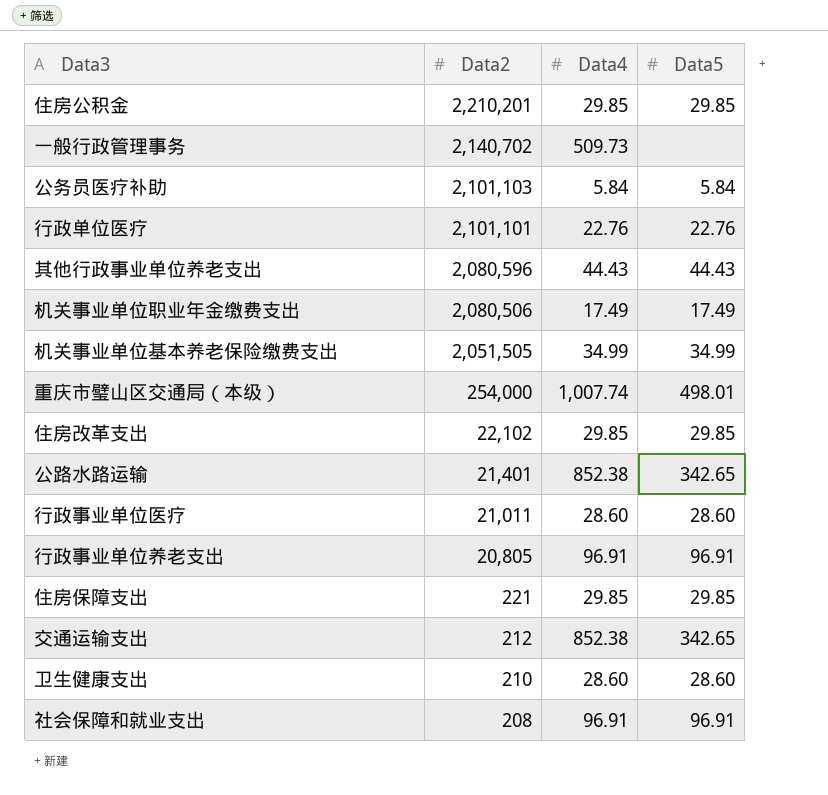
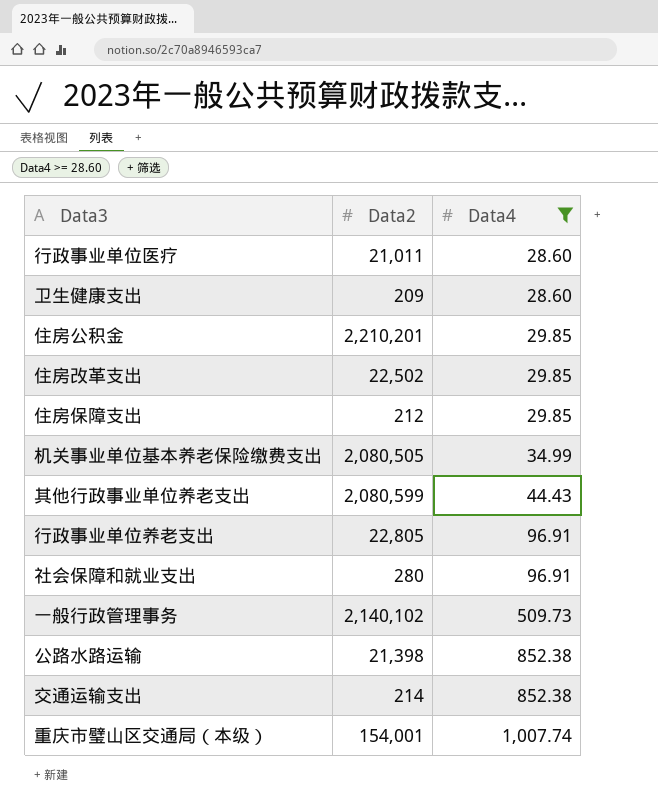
filter: none -> Data4 >= 28.60
row order: Data2 descending -> Data4 ascending
column Data5 | position: 4 -> none
卫生健康支出 | Data2: 210 -> 209
住房改革支出 | Data2: 22,102 -> 22,502
住房保障支出 | Data2: 221 -> 212
机关事业单位基本养老保险缴费支出 | Data2: 2,051,505 -> 2,080,505
其他行政事业单位养老支出 | Data2: 2,080,596 -> 2,080,599
行政事业单位养老支出 | Data2: 20,805 -> 22,805
社会保障和就业支出 | Data2: 208 -> 280
一般行政管理事务 | Data2: 2,140,702 -> 2,140,102
公路水路运输 | Data2: 21,401 -> 21,398
交通运输支出 | Data2: 212 -> 214
重庆市璧山区交通局（本级） | Data2: 254,000 -> 154,001

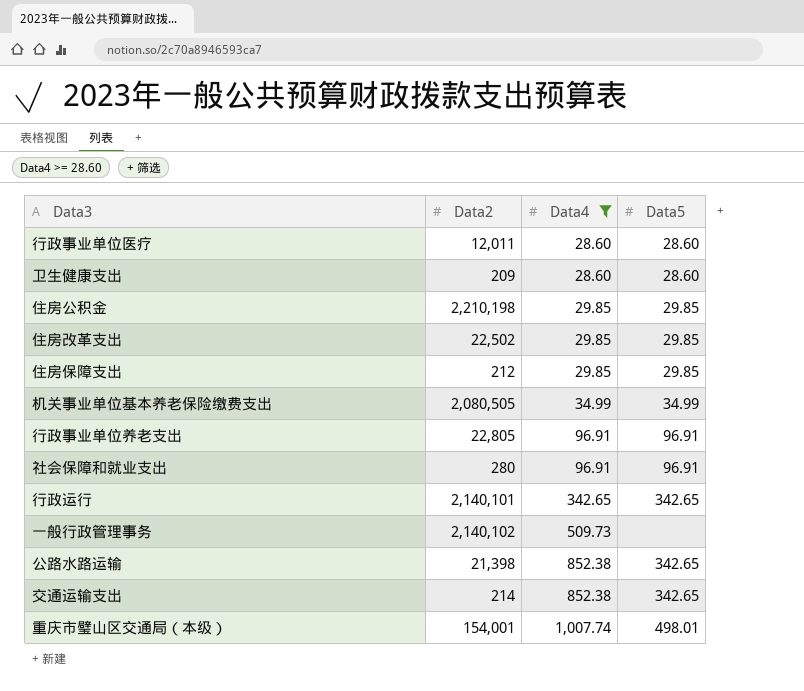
column Data5 | position: none -> 4
row 其他行政事业单位养老支出: 2,080,599 | 44.43 -> none
行政事业单位医疗 | Data2: 21,011 -> 12,011
住房公积金 | Data2: 2,210,201 -> 2,210,198
row 行政运行: none -> 2,140,101 | 342.65 | 342.65

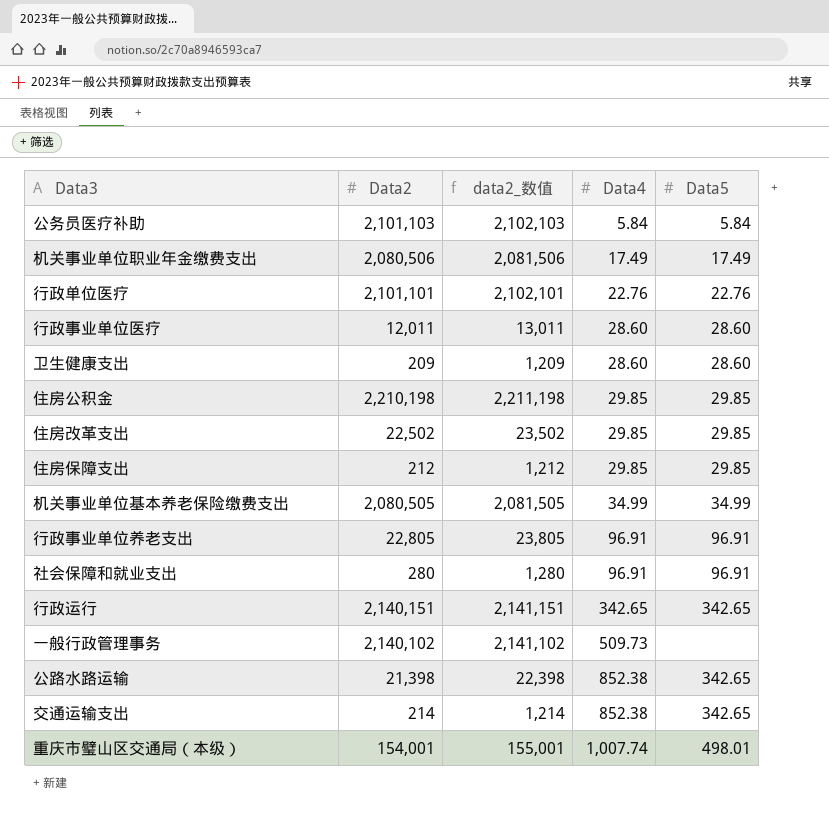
filter: Data4 >= 28.60 -> none
column data2_数值 | formula: none -> [Data2] + 1000
行政运行 | Data2: 2,140,101 -> 2,140,151

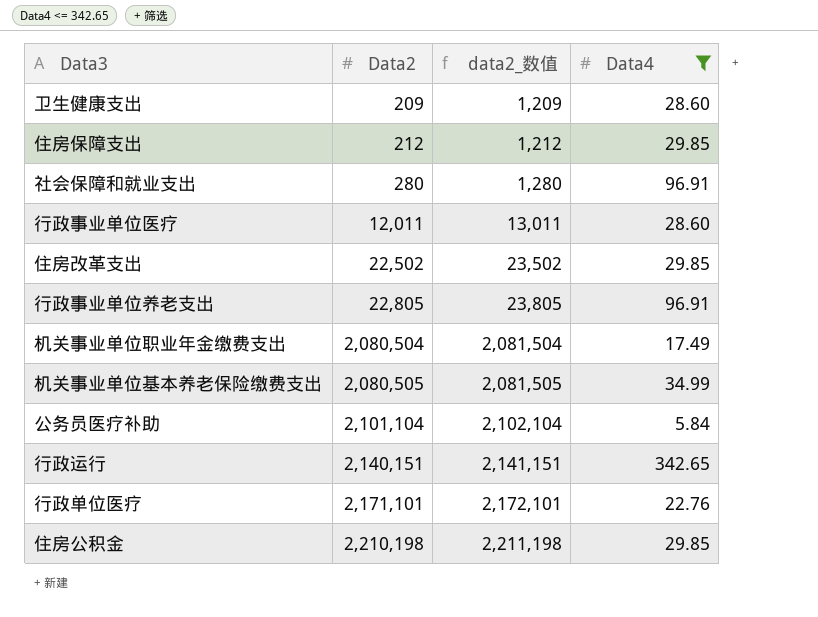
filter: none -> Data4 <= 342.65
row order: Data4 ascending -> Data2 ascending
column Data5 | position: 5 -> none
机关事业单位职业年金缴费支出 | Data2: 2,080,506 -> 2,080,504
机关事业单位职业年金缴费支出 | data2_数值: 2,081,506 -> 2,081,504
公务员医疗补助 | Data2: 2,101,103 -> 2,101,104
公务员医疗补助 | data2_数值: 2,102,103 -> 2,102,104
行政单位医疗 | Data2: 2,101,101 -> 2,171,101
行政单位医疗 | data2_数值: 2,102,101 -> 2,172,101

